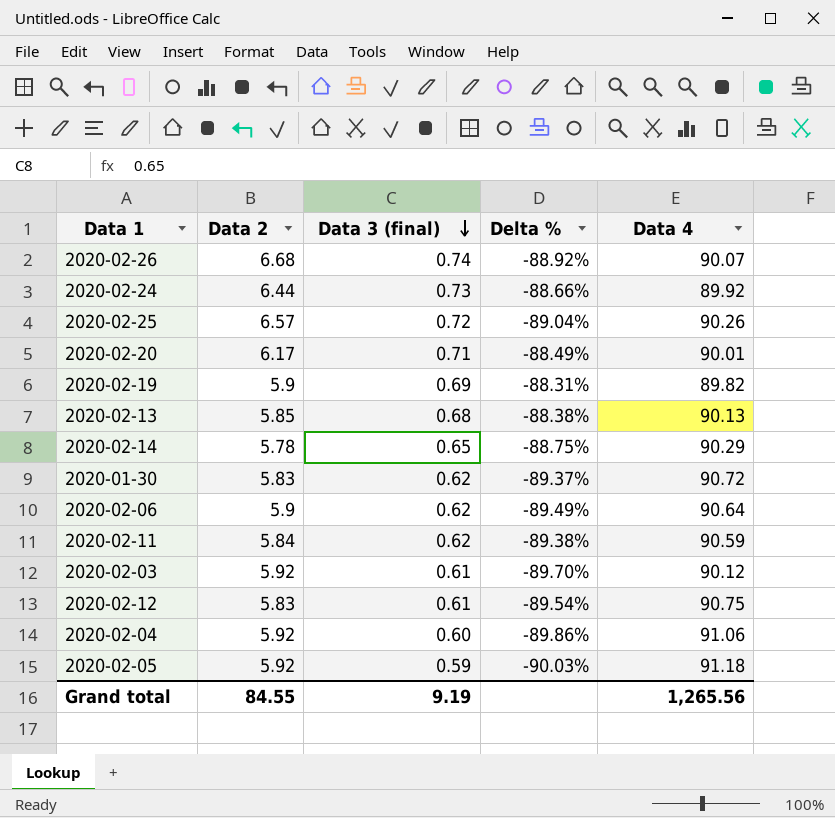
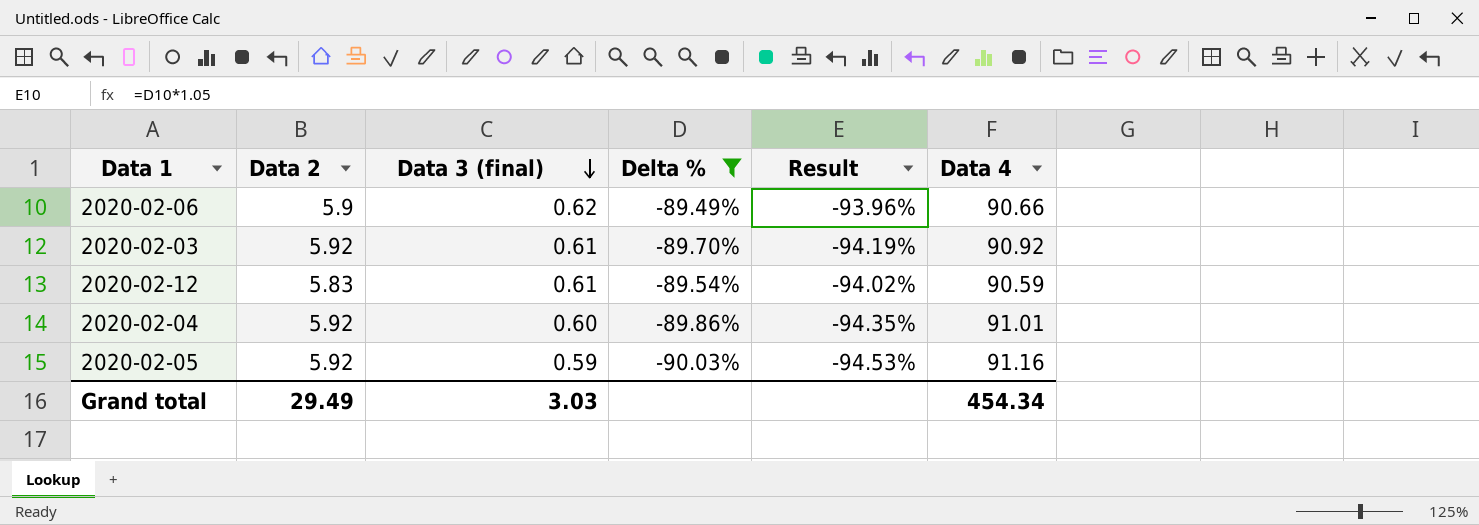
filter: none -> Delta % <= -89.49%
column Result | formula: none -> [Delta %] * 1.05
2020-02-06 | Data 4: 90.64 -> 90.66
2020-02-03 | Data 4: 90.12 -> 90.92
2020-02-12 | Data 4: 90.75 -> 90.59
2020-02-04 | Data 4: 91.06 -> 91.01
2020-02-05 | Data 4: 91.18 -> 91.16
Grand total | Data 2: 84.55 -> 29.49
Grand total | Data 3 (final): 9.19 -> 3.03
Grand total | Data 4: 1,265.56 -> 454.34

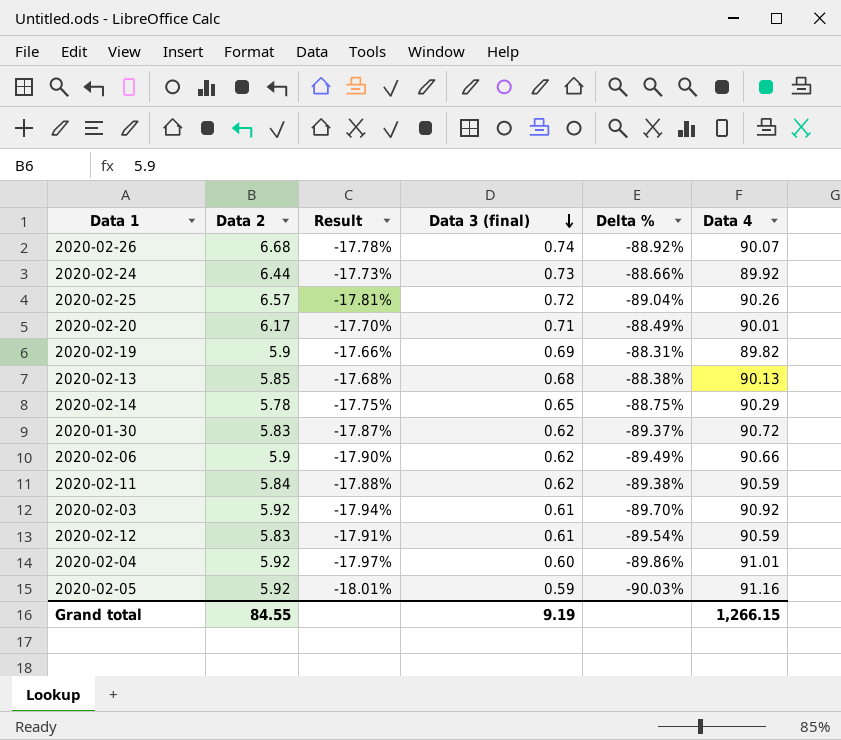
filter: Delta % <= -89.49% -> none
column Result | formula: [Delta %] * 1.05 -> [Delta %] * 0.2
column Result | position: 5 -> 3
Grand total | Data 2: 29.49 -> 84.55
Grand total | Data 3 (final): 3.03 -> 9.19
Grand total | Data 4: 454.34 -> 1,266.15

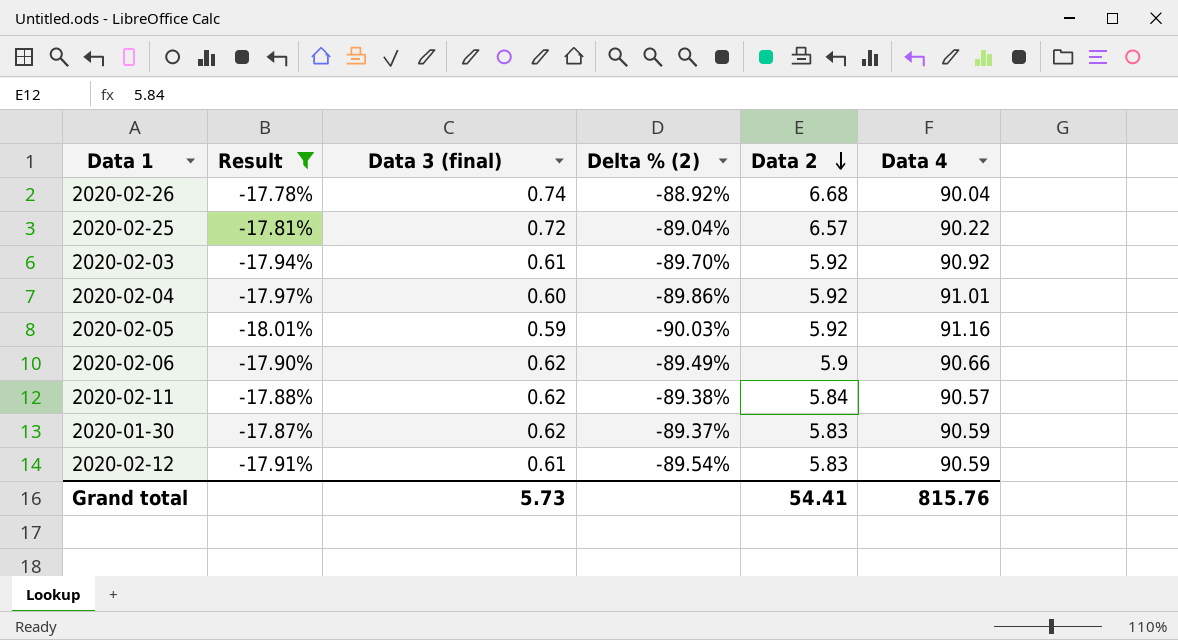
filter: none -> Result <= -17.78%
row order: Data 3 (final) descending -> Data 2 descending
column name: Delta % -> Delta % (2)
column Data 2 | position: 2 -> 5
2020-02-26 | Data 4: 90.07 -> 90.04
2020-02-25 | Data 4: 90.26 -> 90.22
2020-02-11 | Data 4: 90.59 -> 90.57
2020-01-30 | Data 4: 90.72 -> 90.59
Grand total | Data 3 (final): 9.19 -> 5.73
Grand total | Data 2: 84.55 -> 54.41
Grand total | Data 4: 1,266.15 -> 815.76

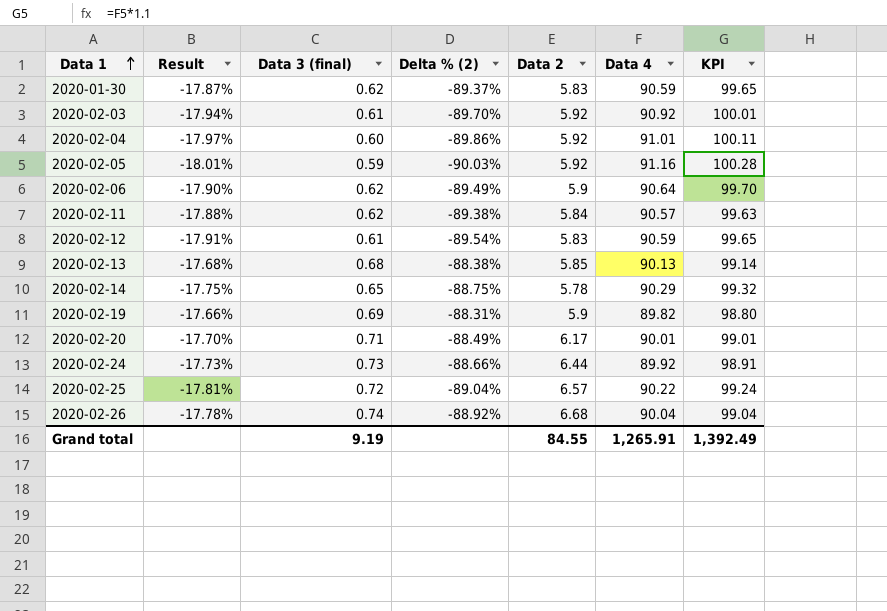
filter: Result <= -17.78% -> none
row order: Data 2 descending -> Data 1 ascending
column KPI | formula: none -> [Data 4] * 1.1
2020-02-06 | Data 4: 90.66 -> 90.64
Grand total | Data 3 (final): 5.73 -> 9.19
Grand total | Data 2: 54.41 -> 84.55
Grand total | Data 4: 815.76 -> 1,265.91

